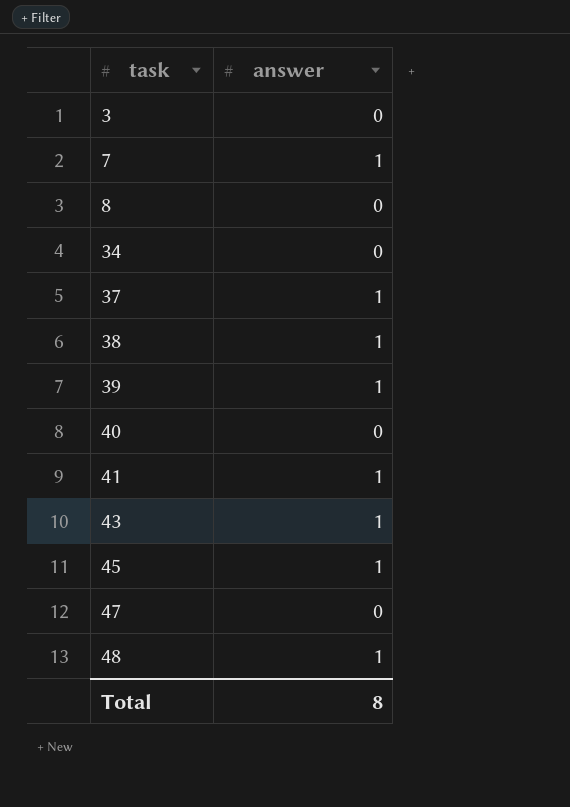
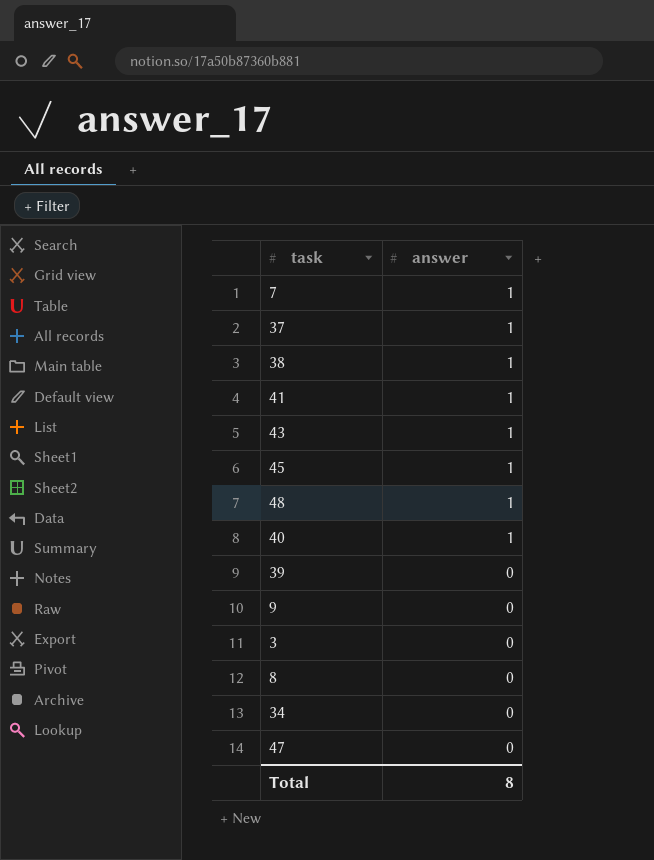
row order: task ascending -> answer descending
40 | answer: 0 -> 1
39 | answer: 1 -> 0
row 9: none -> 0

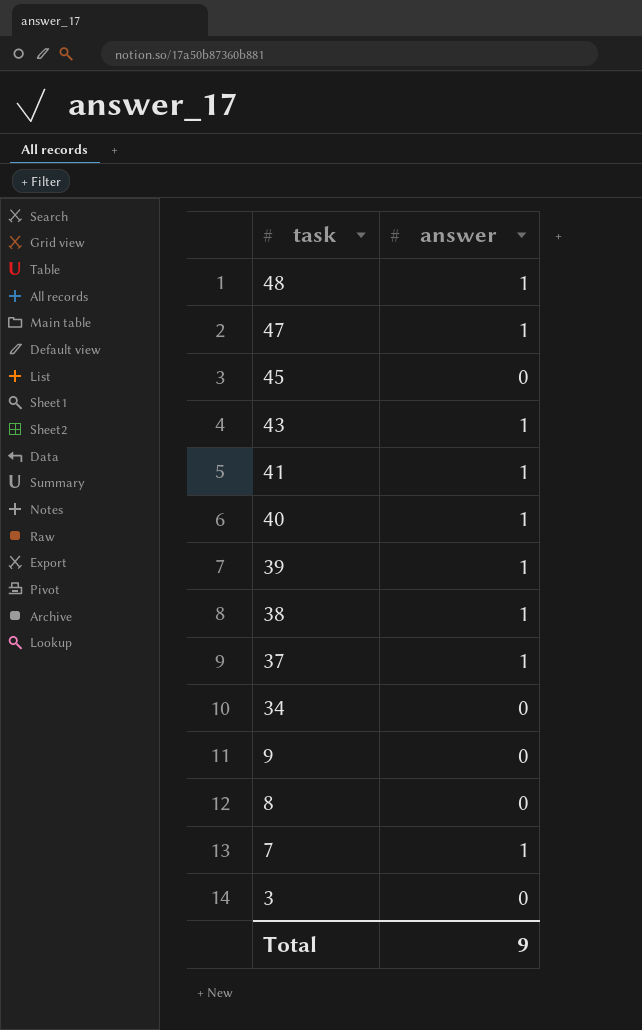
row order: answer descending -> task descending
47 | answer: 0 -> 1
45 | answer: 1 -> 0
39 | answer: 0 -> 1
Total | answer: 8 -> 9

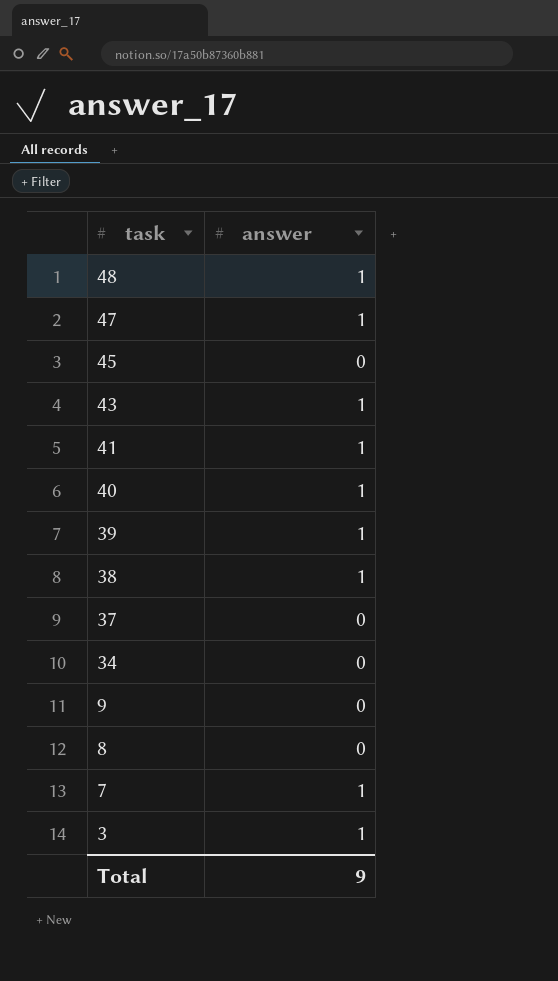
37 | answer: 1 -> 0
3 | answer: 0 -> 1

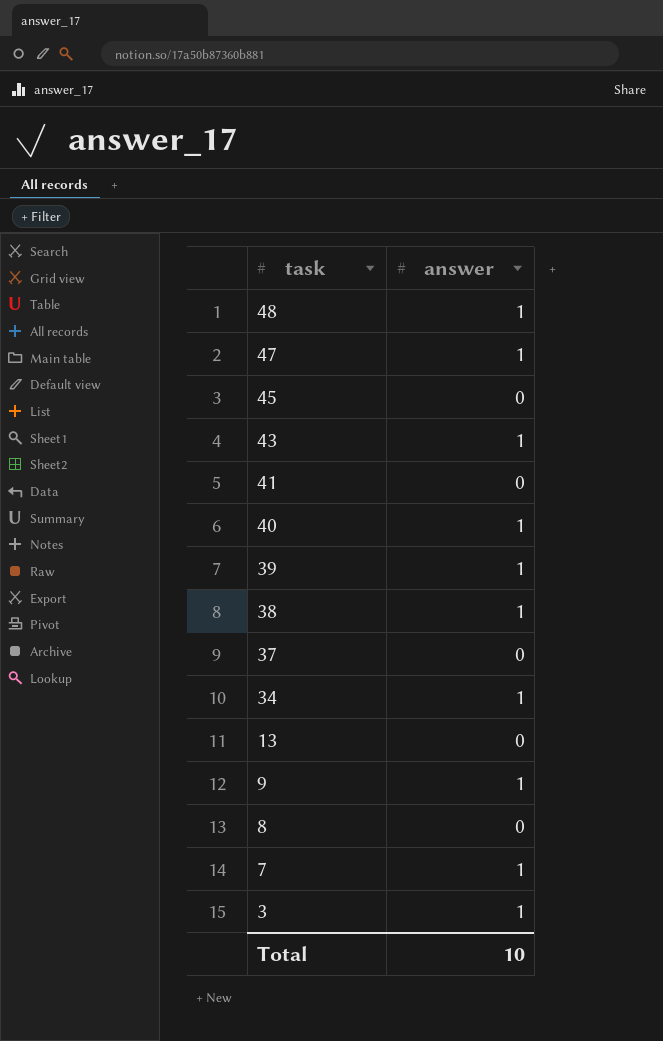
41 | answer: 1 -> 0
34 | answer: 0 -> 1
row 13: none -> 0
9 | answer: 0 -> 1
Total | answer: 9 -> 10

